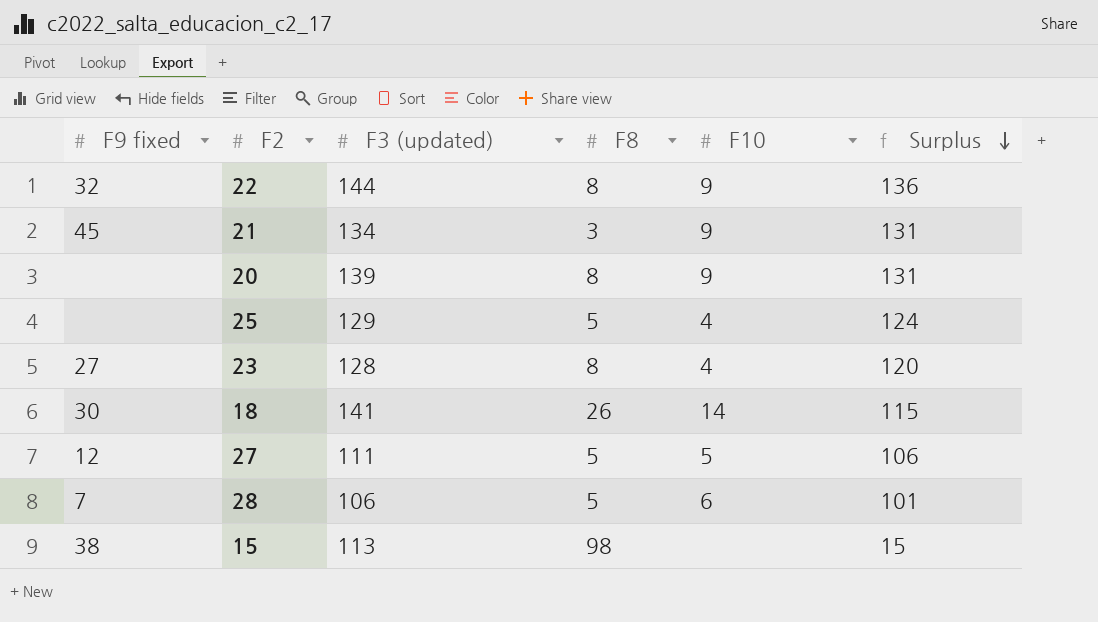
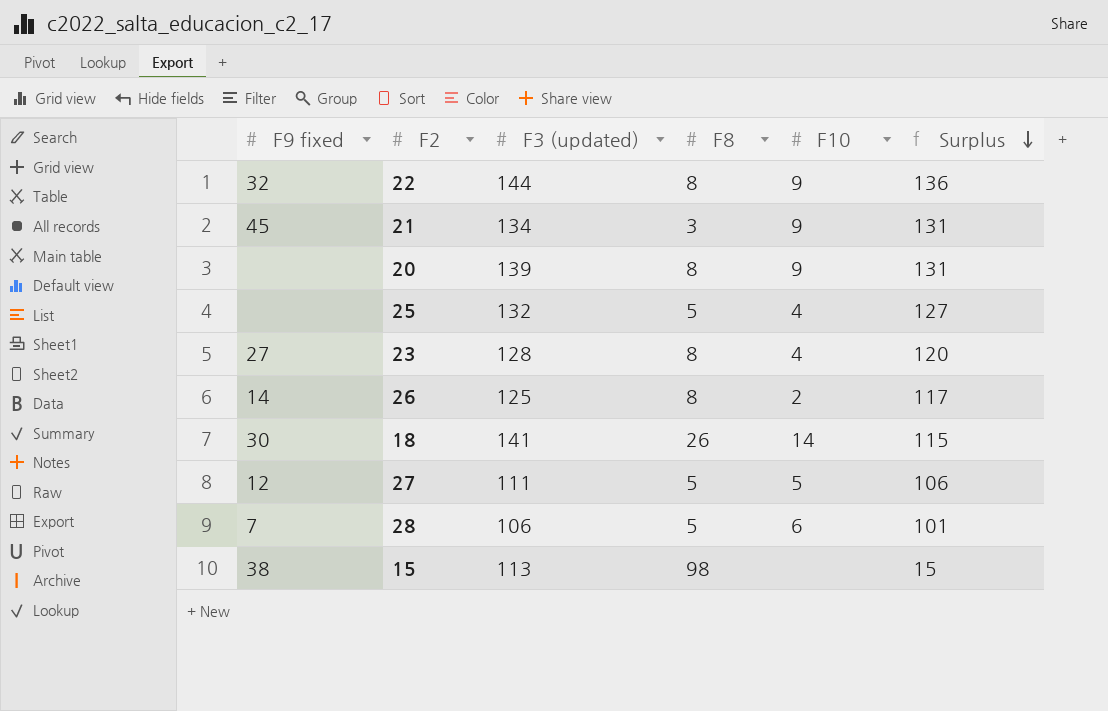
25 | F3 (updated): 129 -> 132
25 | Surplus: 124 -> 127
row 26: none -> 14 | 125 | 8 | 2 | 117

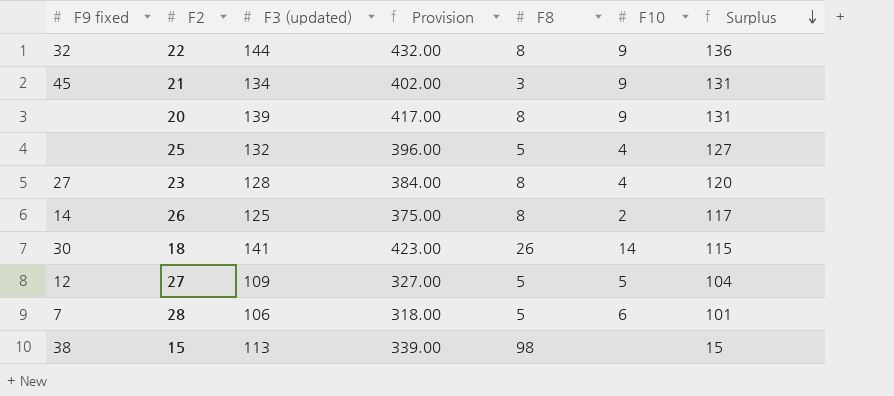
column Provision | formula: none -> [F3 (updated)] * 3
27 | F3 (updated): 111 -> 109
27 | Surplus: 106 -> 104

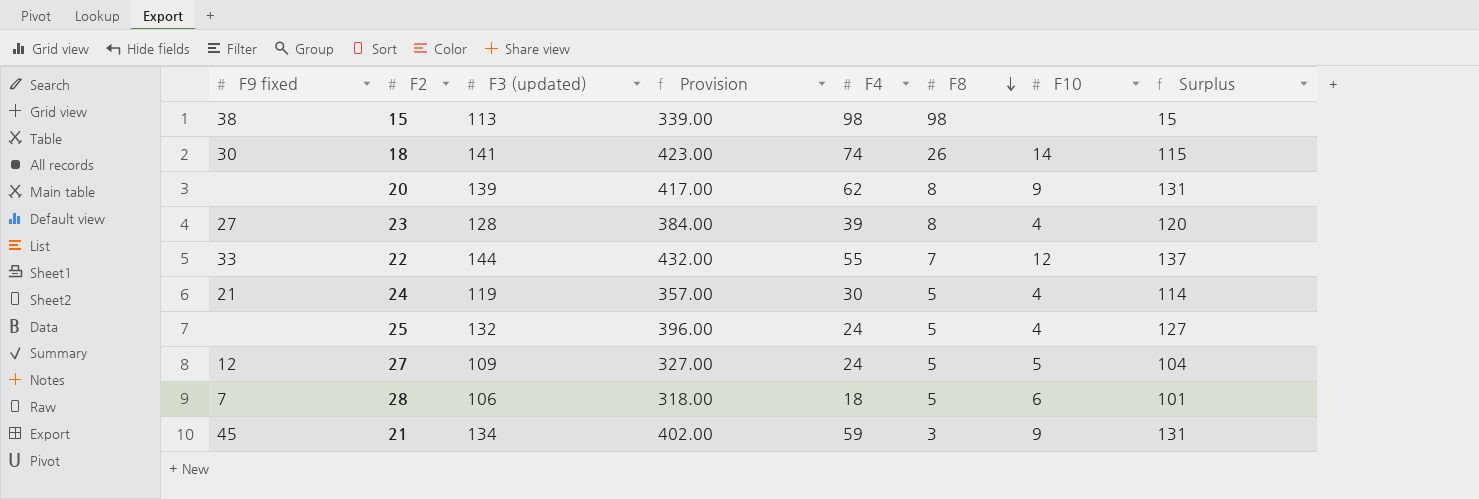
row order: Surplus descending -> F8 descending
column F4 | position: none -> 5
row 26: 14 | 125 | 375.00 | 8 | 2 | 117 -> none
22 | F9 fixed: 32 -> 33
22 | F8: 8 -> 7
22 | F10: 9 -> 12
22 | Surplus: 136 -> 137
row 24: none -> 21 | 119 | 357.00 | 30 | 5 | 4 | 114

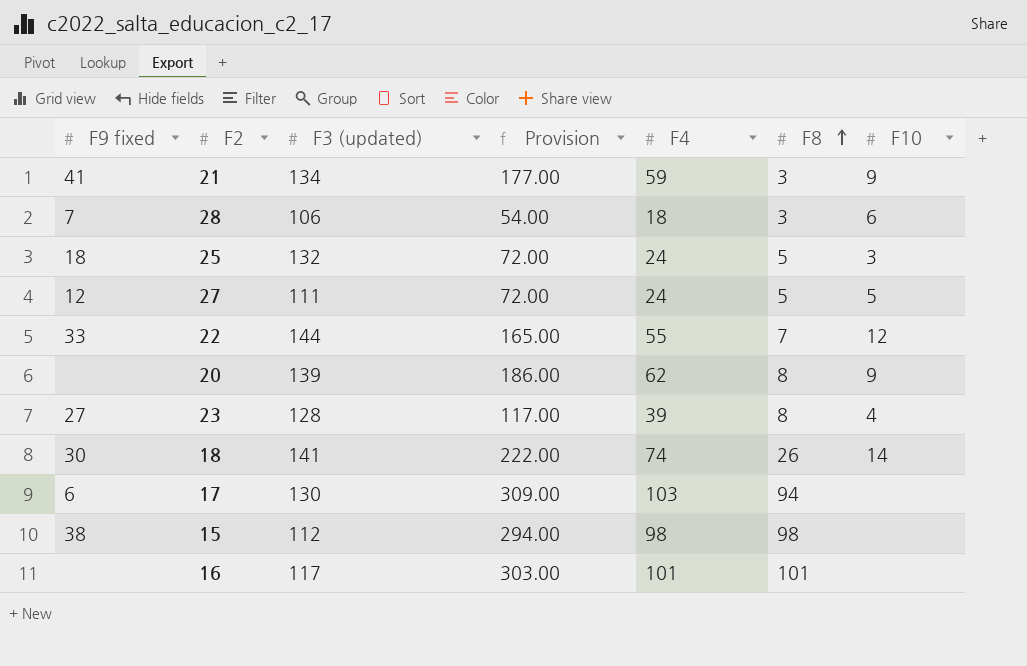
row order: F8 descending -> F8 ascending
column Surplus | formula: [F3 (updated)] - [F8] -> none
column Provision | formula: [F3 (updated)] * 3 -> [F4] * 3
row 24: 21 | 119 | 357.00 | 30 | 5 | 4 | 114 -> none
21 | F9 fixed: 45 -> 41
28 | F8: 5 -> 3
25 | F9 fixed: none -> 18
25 | F10: 4 -> 3
27 | F3 (updated): 109 -> 111
row 17: none -> 6 | 130 | 309.00 | 103 | 94 | none
15 | F3 (updated): 113 -> 112
row 16: none -> none | 117 | 303.00 | 101 | 101 | none

